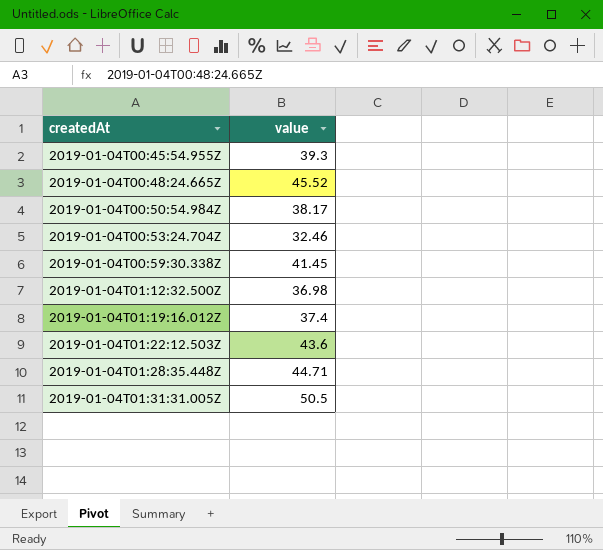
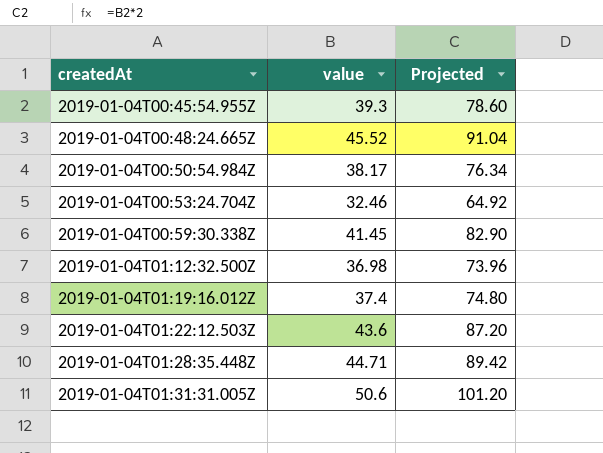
column Projected | formula: none -> [value] * 2
2019-01-04T01:31:31.005Z | value: 50.5 -> 50.6

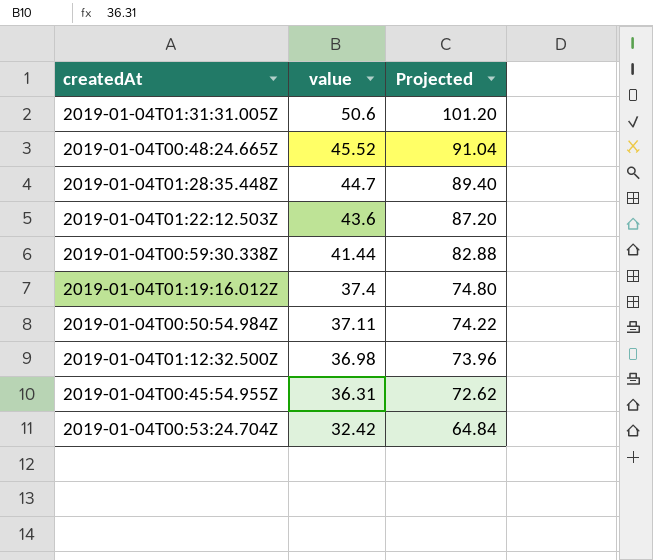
row order: createdAt ascending -> value descending
2019-01-04T01:28:35.448Z | value: 44.71 -> 44.7
2019-01-04T01:28:35.448Z | Projected: 89.42 -> 89.40
2019-01-04T00:59:30.338Z | value: 41.45 -> 41.44
2019-01-04T00:59:30.338Z | Projected: 82.90 -> 82.88
2019-01-04T00:50:54.984Z | value: 38.17 -> 37.11
2019-01-04T00:50:54.984Z | Projected: 76.34 -> 74.22
2019-01-04T00:45:54.955Z | value: 39.3 -> 36.31
2019-01-04T00:45:54.955Z | Projected: 78.60 -> 72.62
2019-01-04T00:53:24.704Z | value: 32.46 -> 32.42
2019-01-04T00:53:24.704Z | Projected: 64.92 -> 64.84

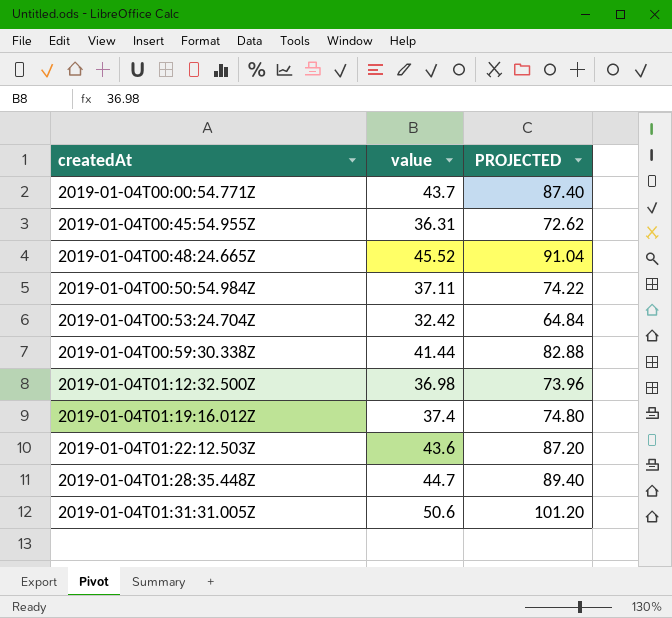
row order: value descending -> createdAt ascending
column name: Projected -> PROJECTED
row 2019-01-04T00:00:54.771Z: none -> 43.7 | 87.40

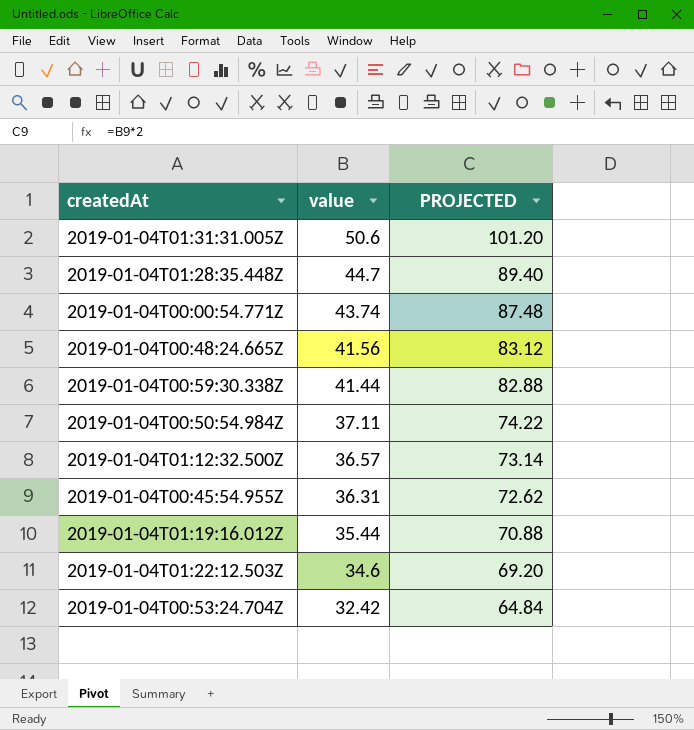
row order: createdAt ascending -> value descending
2019-01-04T00:00:54.771Z | value: 43.7 -> 43.74
2019-01-04T00:00:54.771Z | PROJECTED: 87.40 -> 87.48
2019-01-04T00:48:24.665Z | value: 45.52 -> 41.56
2019-01-04T00:48:24.665Z | PROJECTED: 91.04 -> 83.12
2019-01-04T01:12:32.500Z | value: 36.98 -> 36.57
2019-01-04T01:12:32.500Z | PROJECTED: 73.96 -> 73.14
2019-01-04T01:19:16.012Z | value: 37.4 -> 35.44
2019-01-04T01:19:16.012Z | PROJECTED: 74.80 -> 70.88
2019-01-04T01:22:12.503Z | value: 43.6 -> 34.6
2019-01-04T01:22:12.503Z | PROJECTED: 87.20 -> 69.20

